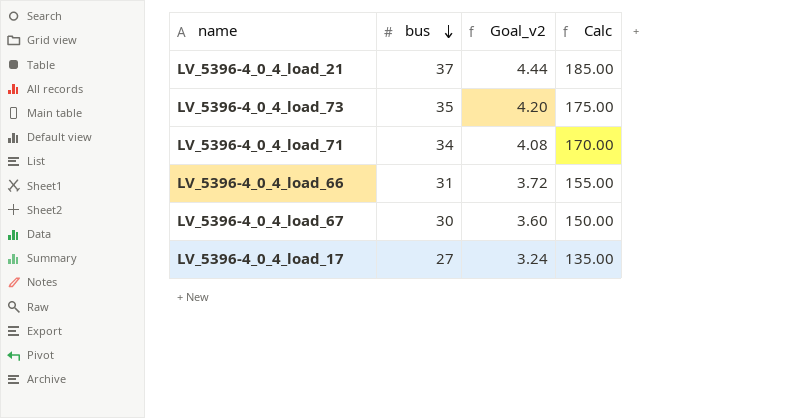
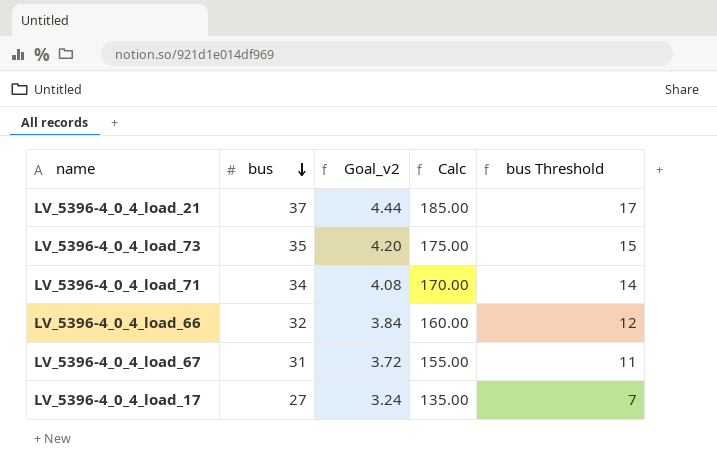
column bus Threshold | formula: none -> [bus] - 20
LV_5396-4_0_4_load_66 | bus: 31 -> 32
LV_5396-4_0_4_load_66 | Goal_v2: 3.72 -> 3.84
LV_5396-4_0_4_load_66 | Calc: 155.00 -> 160.00
LV_5396-4_0_4_load_67 | bus: 30 -> 31
LV_5396-4_0_4_load_67 | Goal_v2: 3.60 -> 3.72
LV_5396-4_0_4_load_67 | Calc: 150.00 -> 155.00

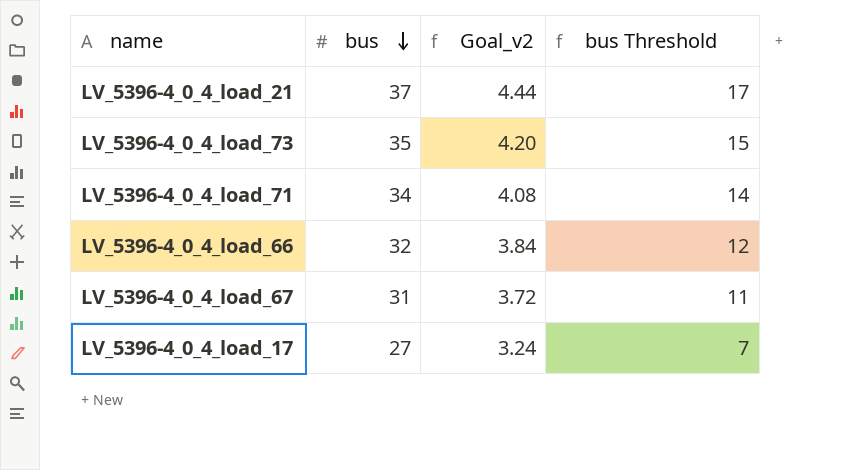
column Calc | formula: [bus] * 5 -> none

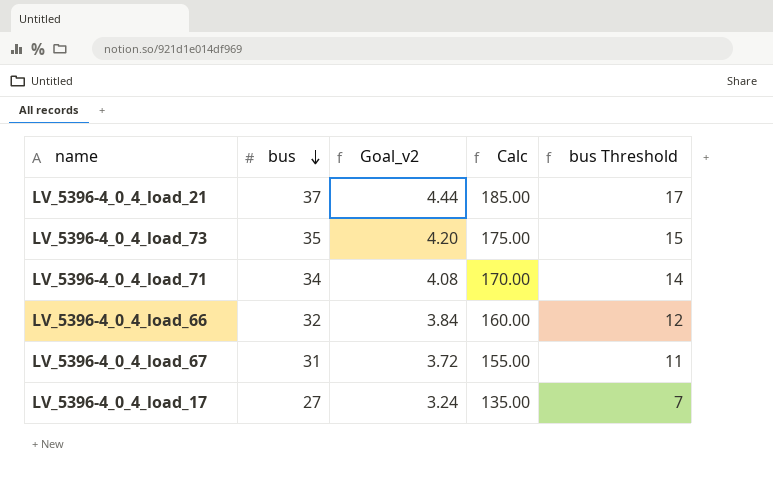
column Calc | formula: none -> [bus] * 5

